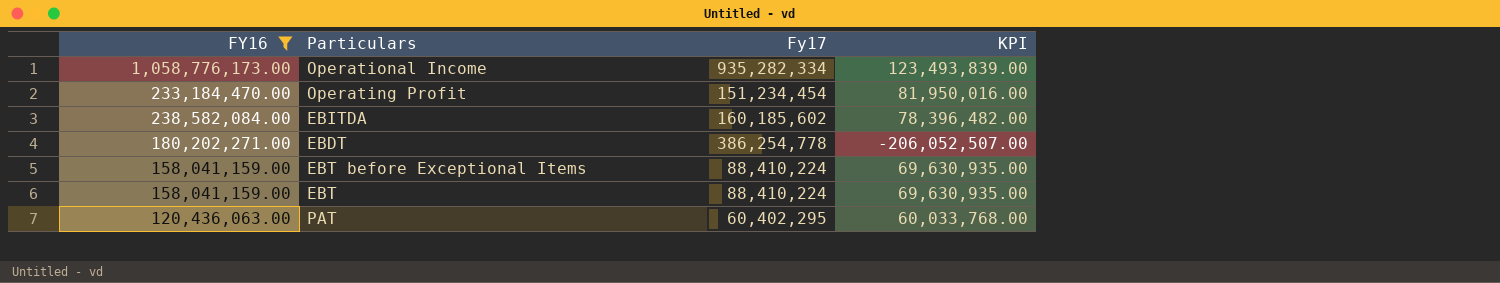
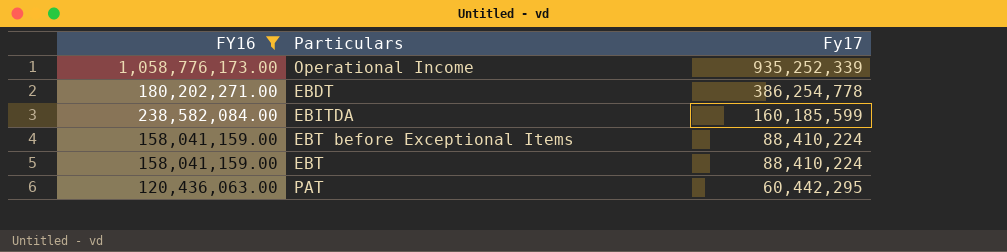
row order: none -> Fy17 descending
column KPI | formula: [FY16] - [Fy17] -> none
row Operating Profit: 233,184,470.00 | 151,234,454 | 81,950,016.00 -> none
Operational Income | Fy17: 935,282,334 -> 935,252,339
EBITDA | Fy17: 160,185,602 -> 160,185,599
PAT | Fy17: 60,402,295 -> 60,442,295

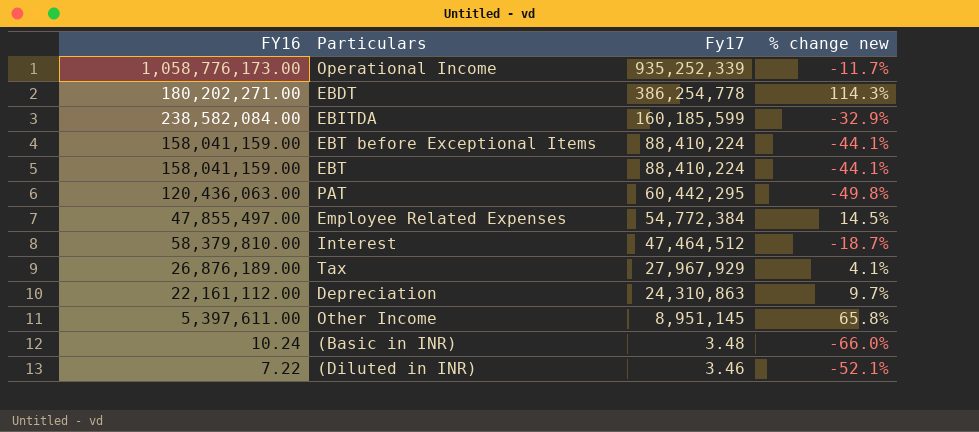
filter: FY16 >= 120,436,063.00 -> none
column % change new | formula: none -> ([Fy17] - [FY16]) / [FY16]

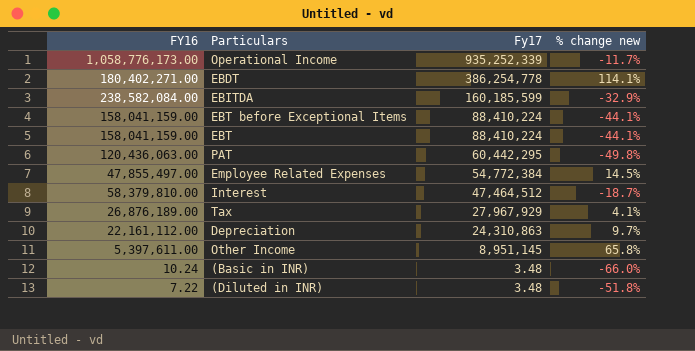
EBDT | FY16: 180,202,271.00 -> 180,402,271.00
EBDT | % change new: 114.3% -> 114.1%
(Diluted in INR) | Fy17: 3.46 -> 3.48
(Diluted in INR) | % change new: -52.1% -> -51.8%

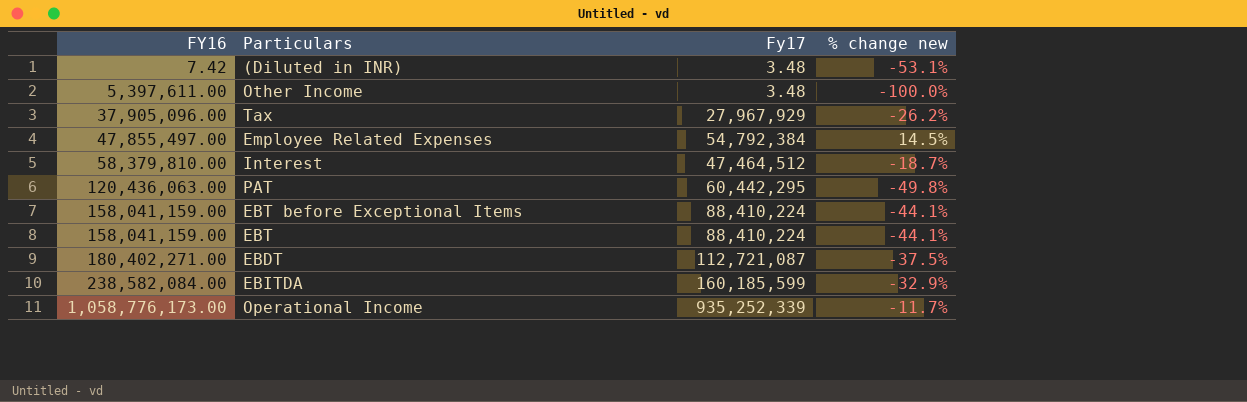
row order: Fy17 descending -> FY16 ascending
row Depreciation: 22,161,112.00 | 24,310,863 | 9.7% -> none
row (Basic in INR): 10.24 | 3.48 | -66.0% -> none
(Diluted in INR) | FY16: 7.22 -> 7.42
(Diluted in INR) | % change new: -51.8% -> -53.1%
Other Income | Fy17: 8,951,145 -> 3.48
Other Income | % change new: 65.8% -> -100.0%
Tax | FY16: 26,876,189.00 -> 37,905,096.00
Tax | % change new: 4.1% -> -26.2%
Employee Related Expenses | Fy17: 54,772,384 -> 54,792,384
EBDT | Fy17: 386,254,778 -> 112,721,087
EBDT | % change new: 114.1% -> -37.5%

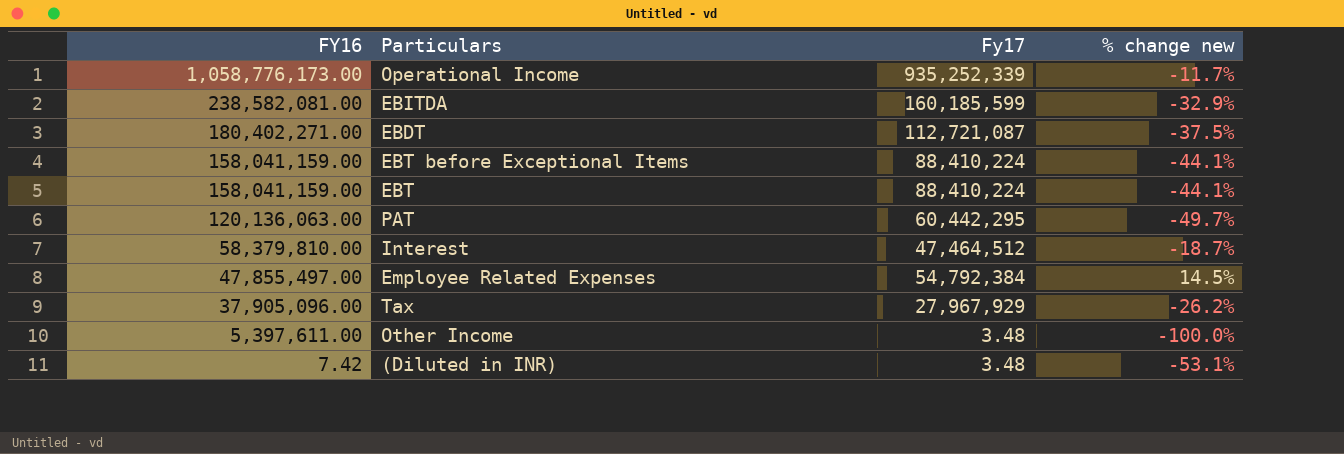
row order: FY16 ascending -> FY16 descending
EBITDA | FY16: 238,582,084.00 -> 238,582,081.00
PAT | FY16: 120,436,063.00 -> 120,136,063.00
PAT | % change new: -49.8% -> -49.7%

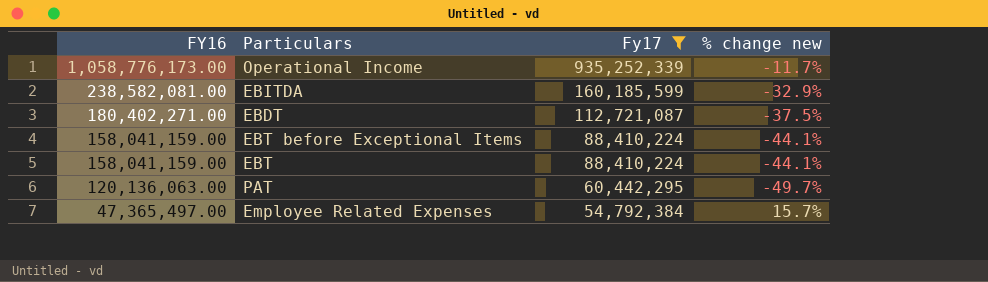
filter: none -> Fy17 >= 54,792,384
Employee Related Expenses | FY16: 47,855,497.00 -> 47,365,497.00
Employee Related Expenses | % change new: 14.5% -> 15.7%

